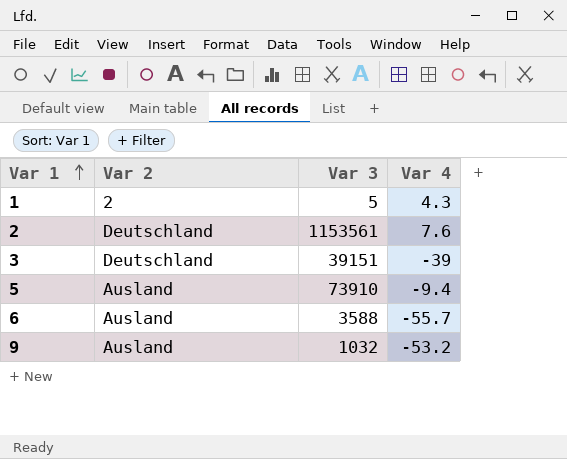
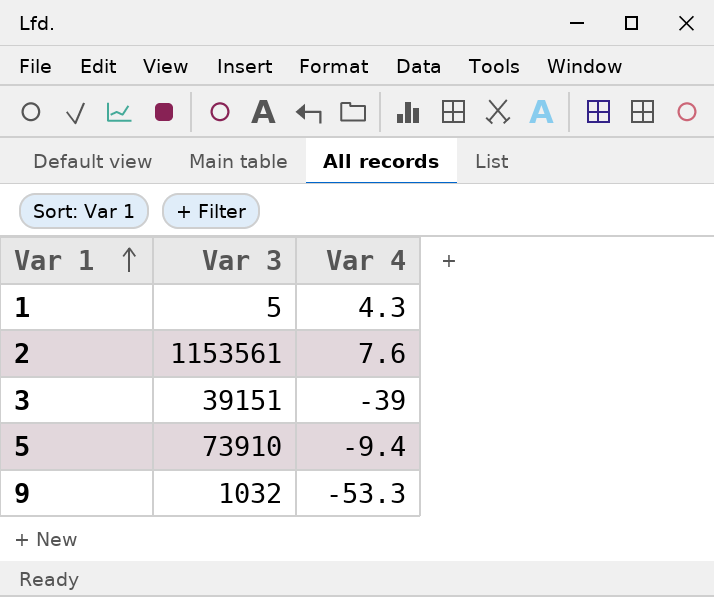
column Var 2 | position: 2 -> none
row 6: Ausland | 3588 | -55.7 -> none
9 | Var 4: -53.2 -> -53.3

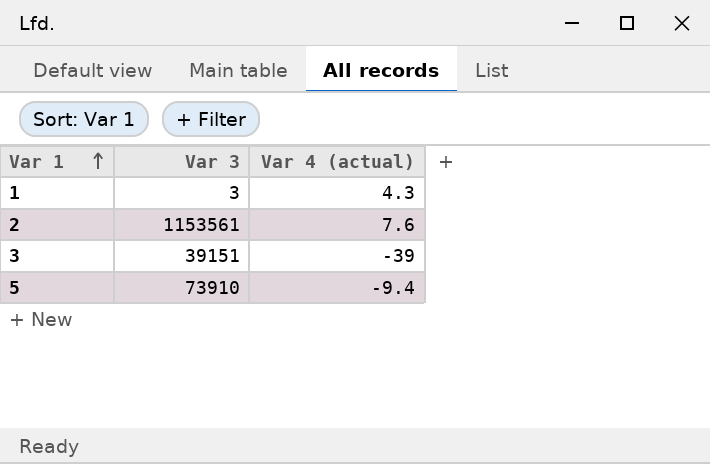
column name: Var 4 -> Var 4 (actual)
row 9: 1032 | -53.3 -> none
1 | Var 3: 5 -> 3

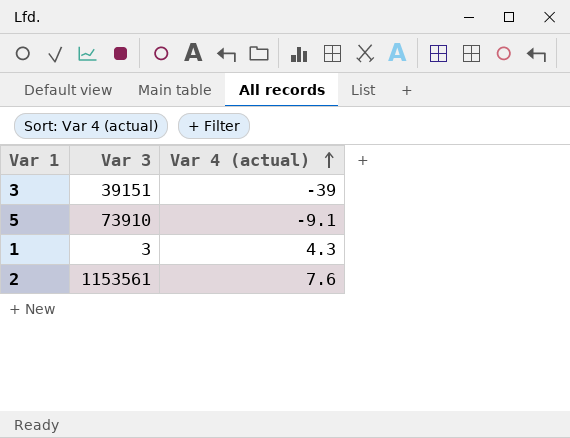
row order: Var 1 ascending -> Var 4 (actual) ascending
5 | Var 4 (actual): -9.4 -> -9.1

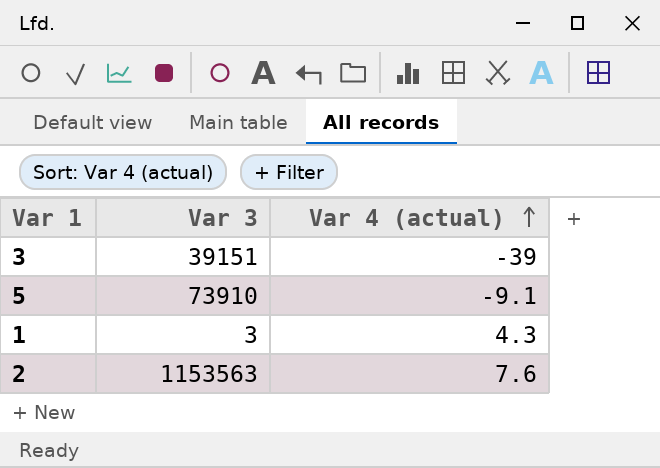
2 | Var 3: 1153561 -> 1153563

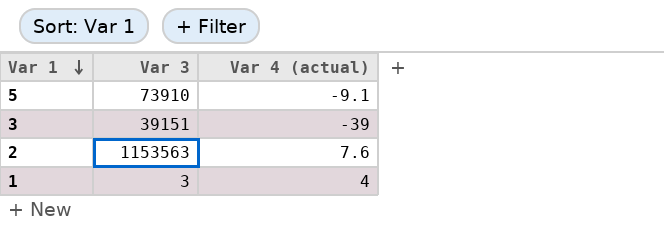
row order: Var 4 (actual) ascending -> Var 1 descending
1 | Var 4 (actual): 4.3 -> 4

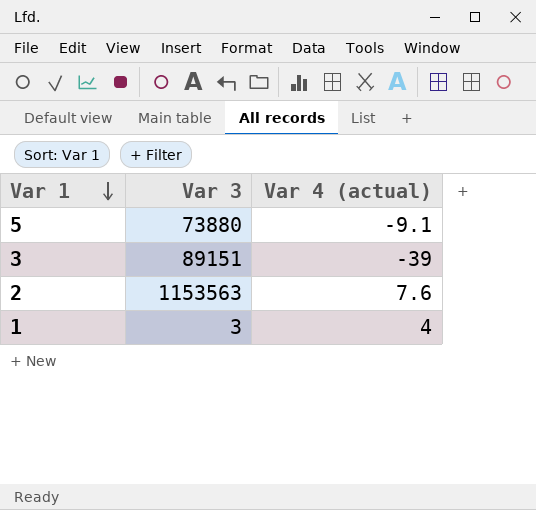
5 | Var 3: 73910 -> 73880
3 | Var 3: 39151 -> 89151

